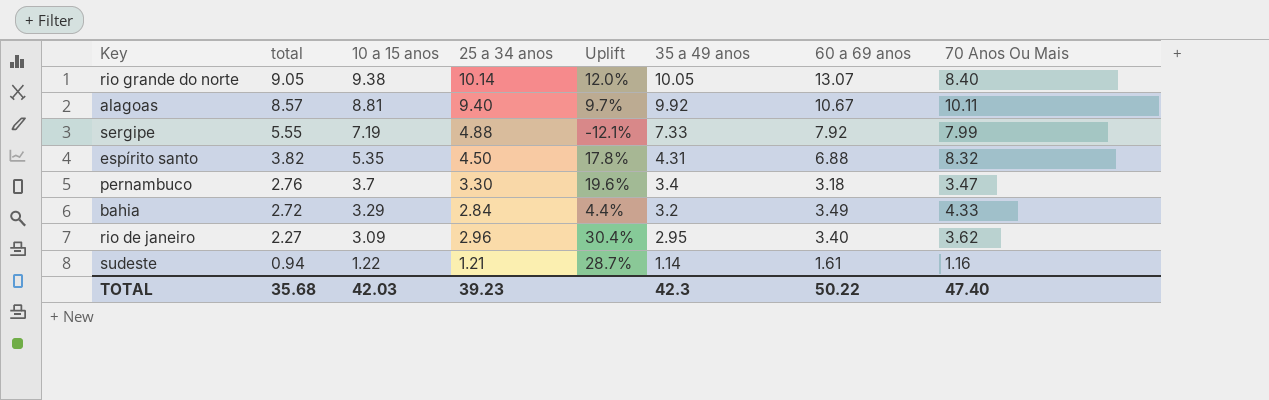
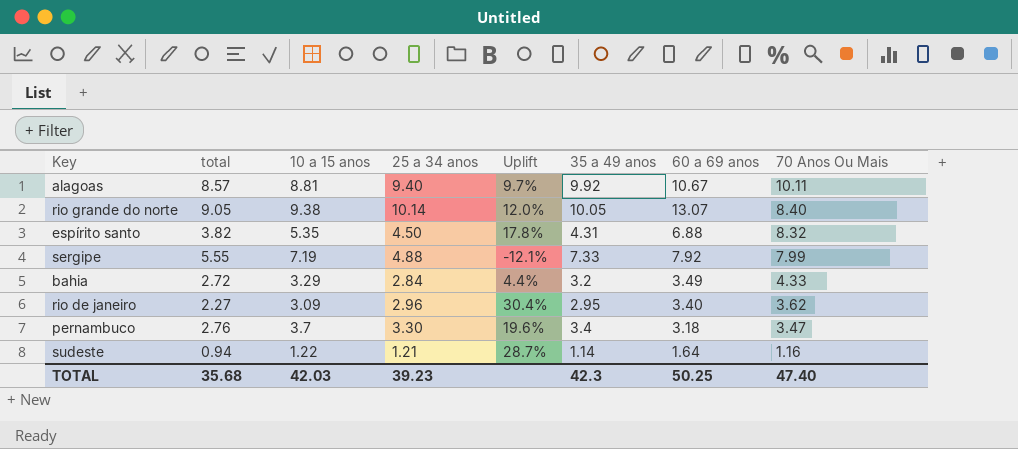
row order: total descending -> 70 Anos Ou Mais descending
sudeste | 60 a 69 anos: 1.61 -> 1.64
TOTAL | 60 a 69 anos: 50.22 -> 50.25

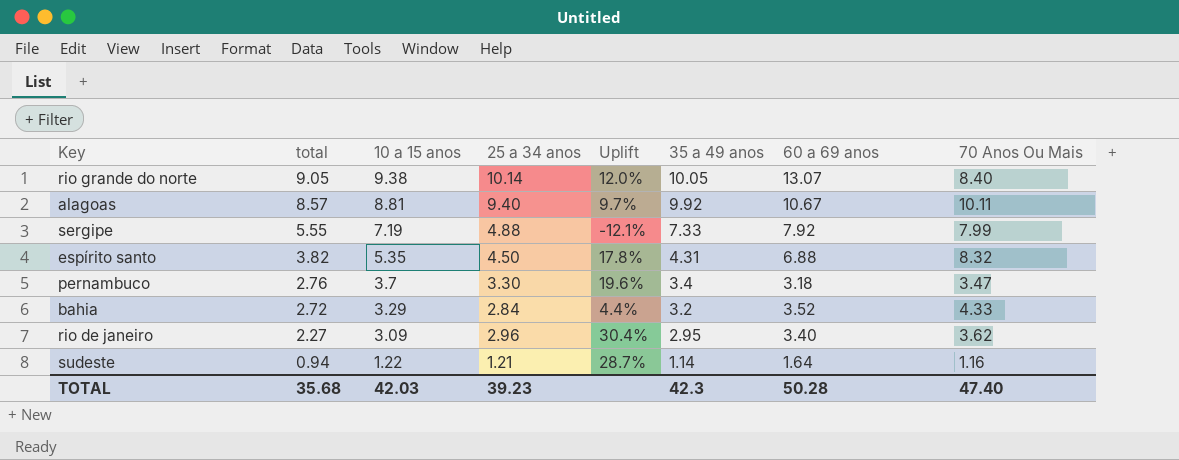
row order: 70 Anos Ou Mais descending -> total descending
bahia | 60 a 69 anos: 3.49 -> 3.52
TOTAL | 60 a 69 anos: 50.25 -> 50.28

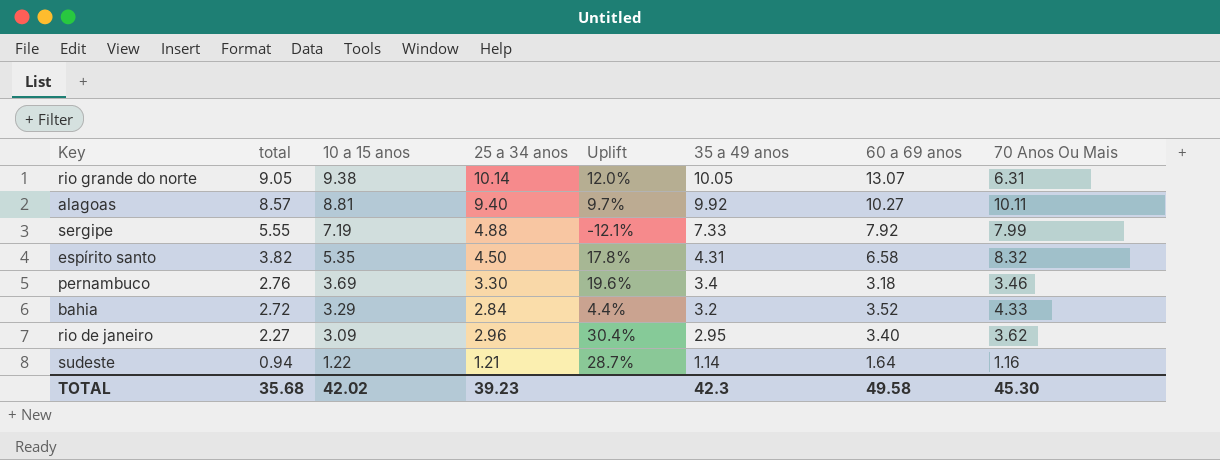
rio grande do norte | 70 Anos Ou Mais: 8.40 -> 6.31
alagoas | 60 a 69 anos: 10.67 -> 10.27
espírito santo | 60 a 69 anos: 6.88 -> 6.58
pernambuco | 10 a 15 anos: 3.7 -> 3.69
pernambuco | 70 Anos Ou Mais: 3.47 -> 3.46
TOTAL | 10 a 15 anos: 42.03 -> 42.02
TOTAL | 60 a 69 anos: 50.28 -> 49.58
TOTAL | 70 Anos Ou Mais: 47.40 -> 45.30

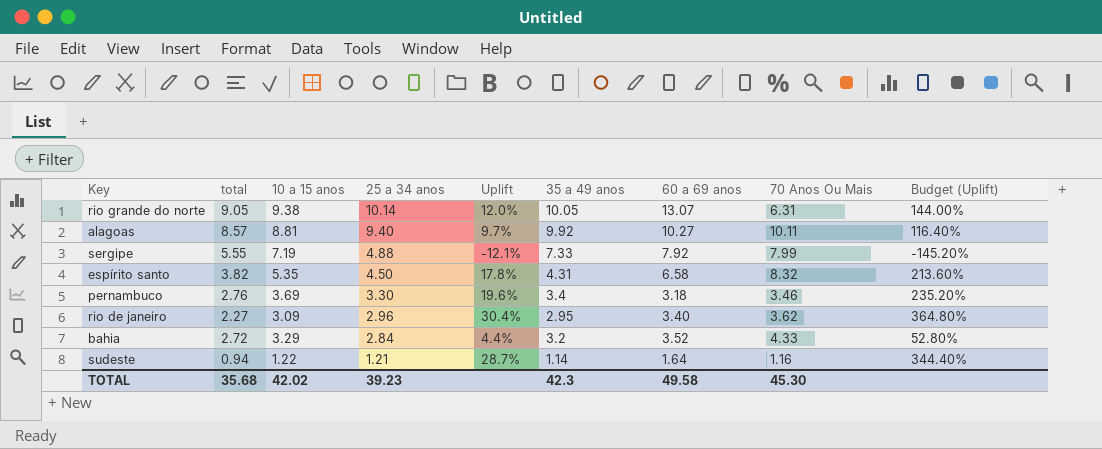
row order: total descending -> 25 a 34 anos descending
column Budget (Uplift) | formula: none -> [Uplift] * 12

